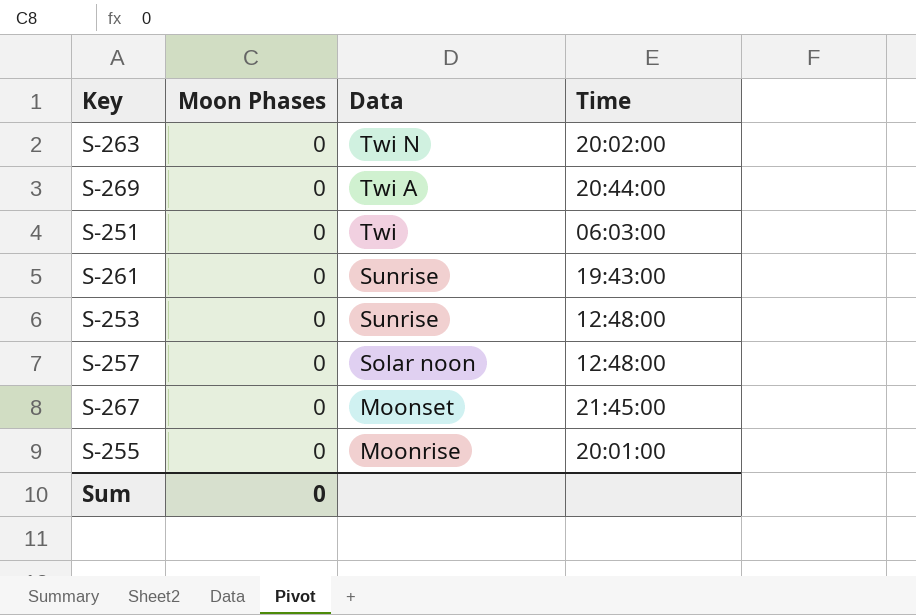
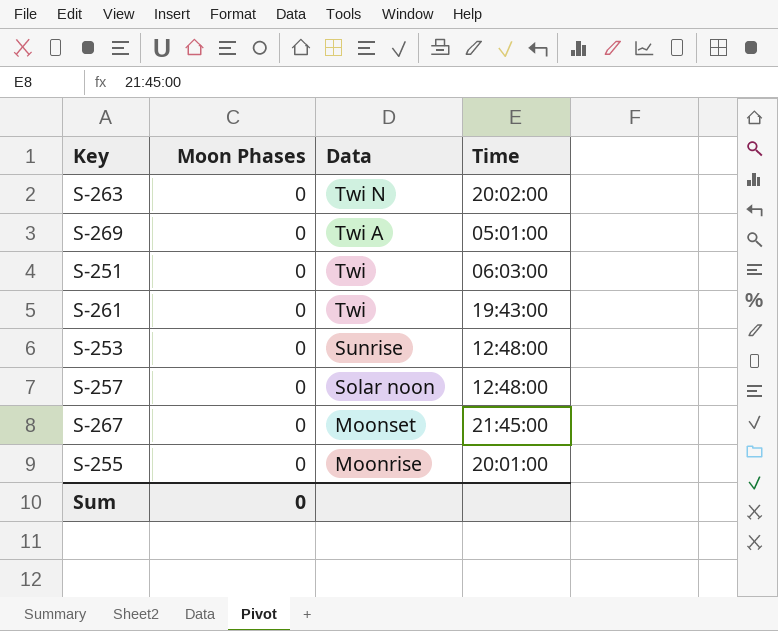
S-269 | Time: 20:44:00 -> 05:01:00
S-261 | Data: Sunrise -> Twi

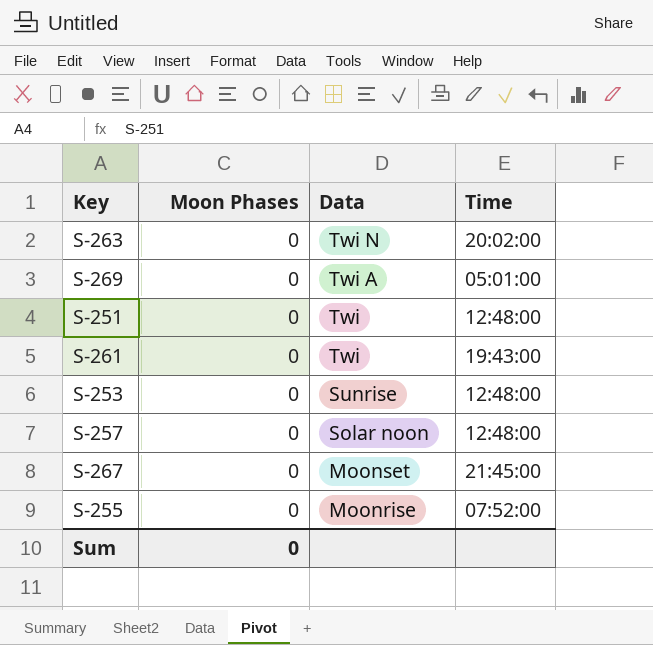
S-251 | Time: 06:03:00 -> 12:48:00
S-255 | Time: 20:01:00 -> 07:52:00

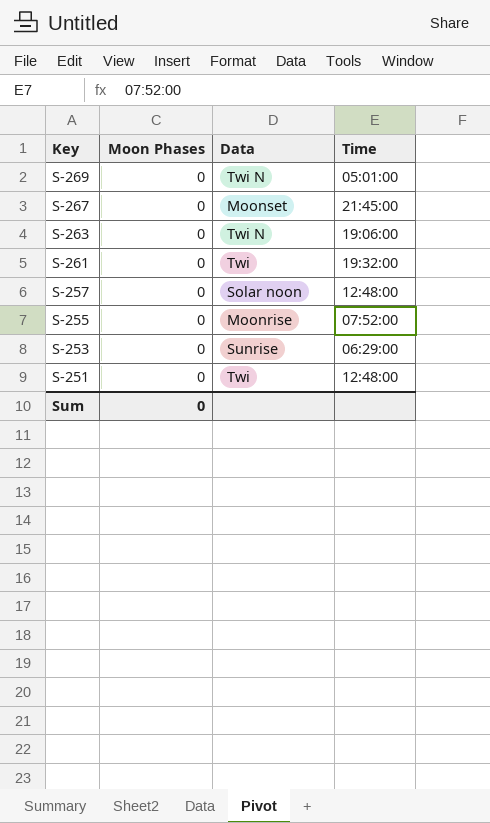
row order: Data descending -> Key descending
S-269 | Data: Twi A -> Twi N
S-263 | Time: 20:02:00 -> 19:06:00
S-261 | Time: 19:43:00 -> 19:32:00
S-253 | Time: 12:48:00 -> 06:29:00

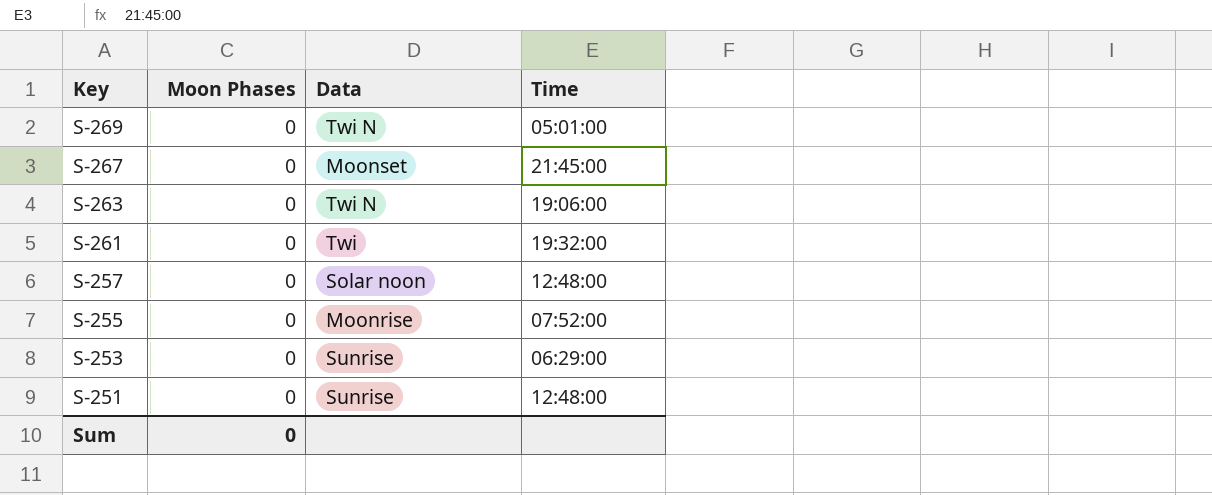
S-251 | Data: Twi -> Sunrise

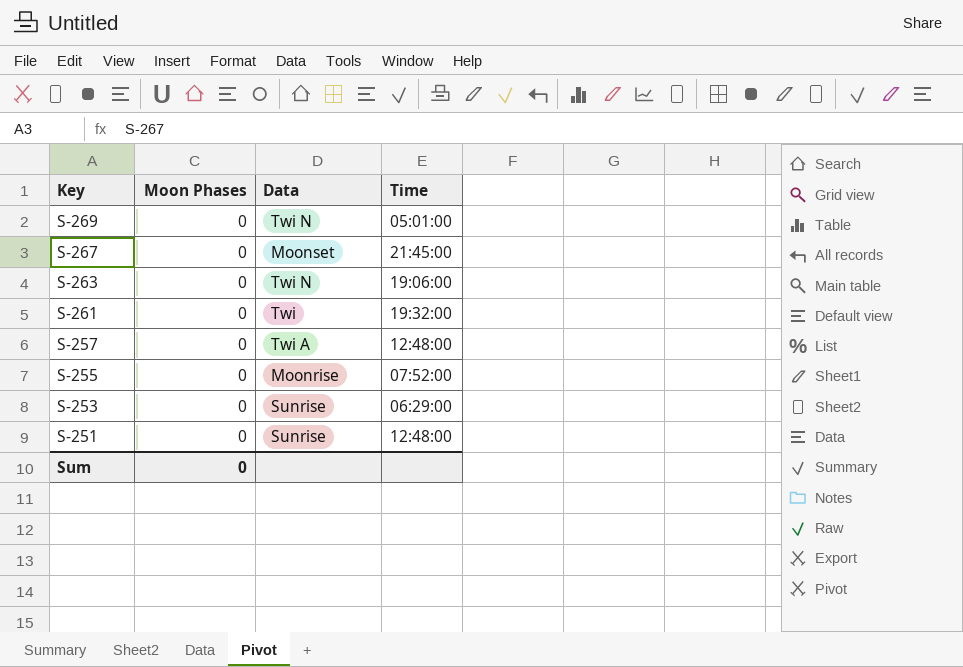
S-257 | Data: Solar noon -> Twi A

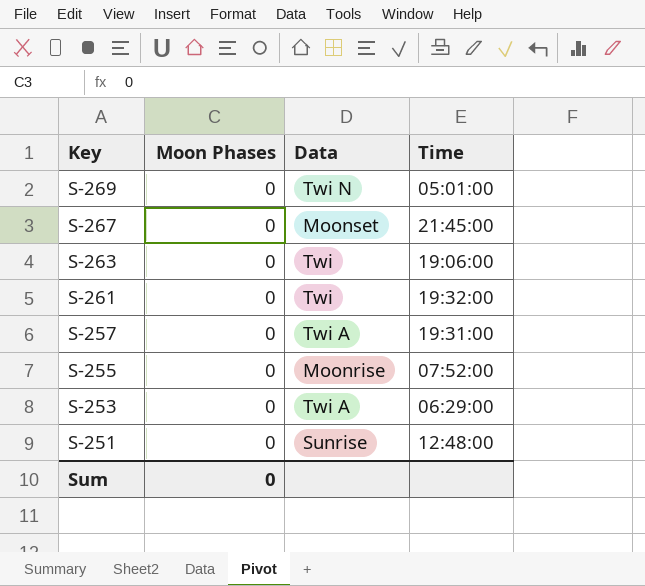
S-263 | Data: Twi N -> Twi
S-257 | Time: 12:48:00 -> 19:31:00
S-253 | Data: Sunrise -> Twi A

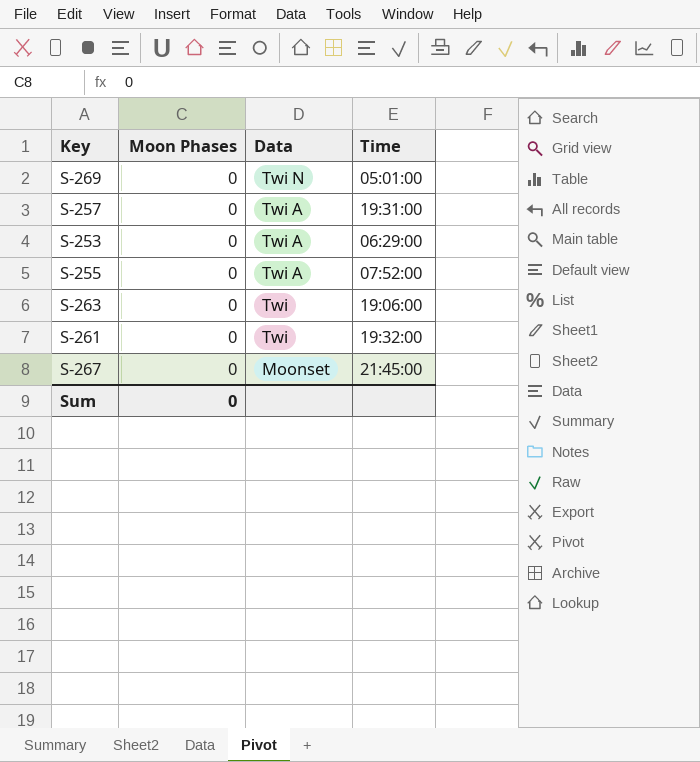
row order: Key descending -> Data descending
row S-251: 0 | Sunrise | 12:48:00 -> none
S-255 | Data: Moonrise -> Twi A

